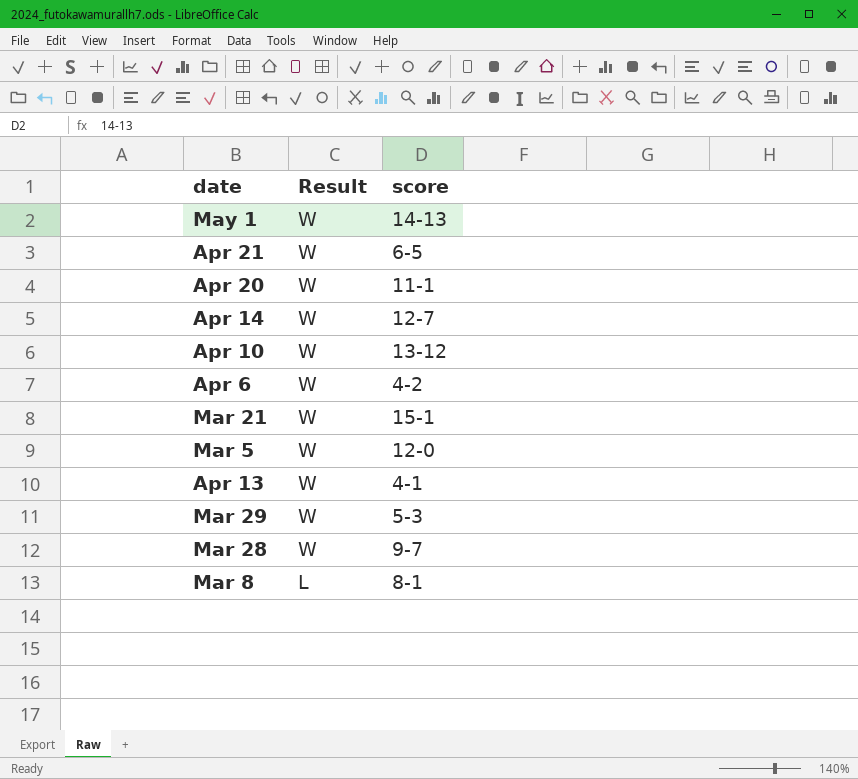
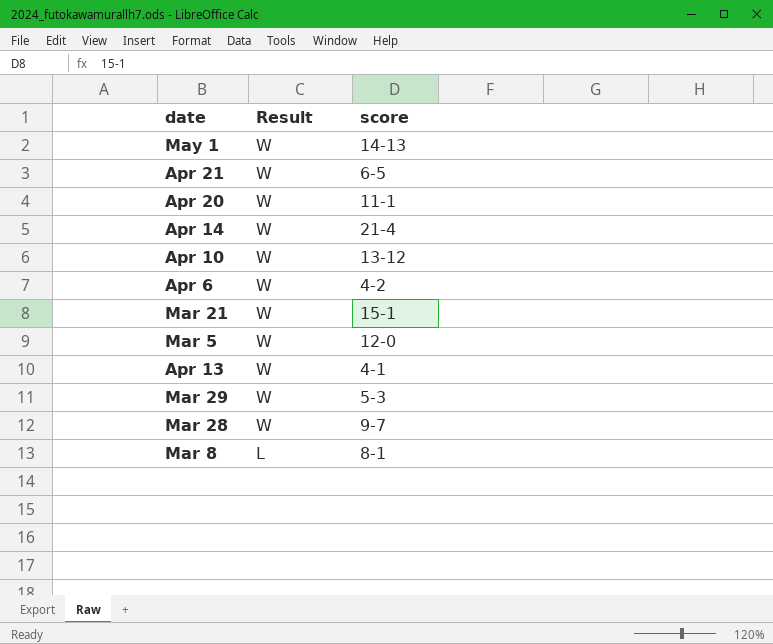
Apr 14 | score: 12-7 -> 21-4

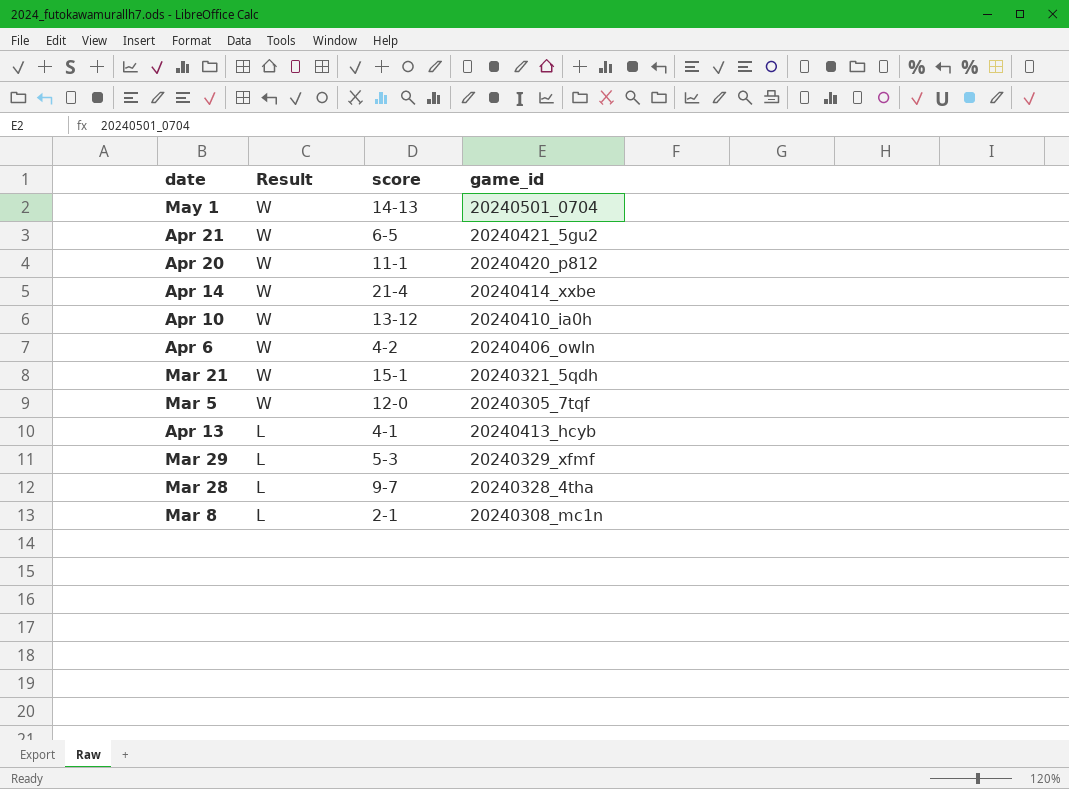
column game_id | position: none -> 4
Apr 13 | Result: W -> L
Mar 29 | Result: W -> L
Mar 28 | Result: W -> L
Mar 8 | score: 8-1 -> 2-1

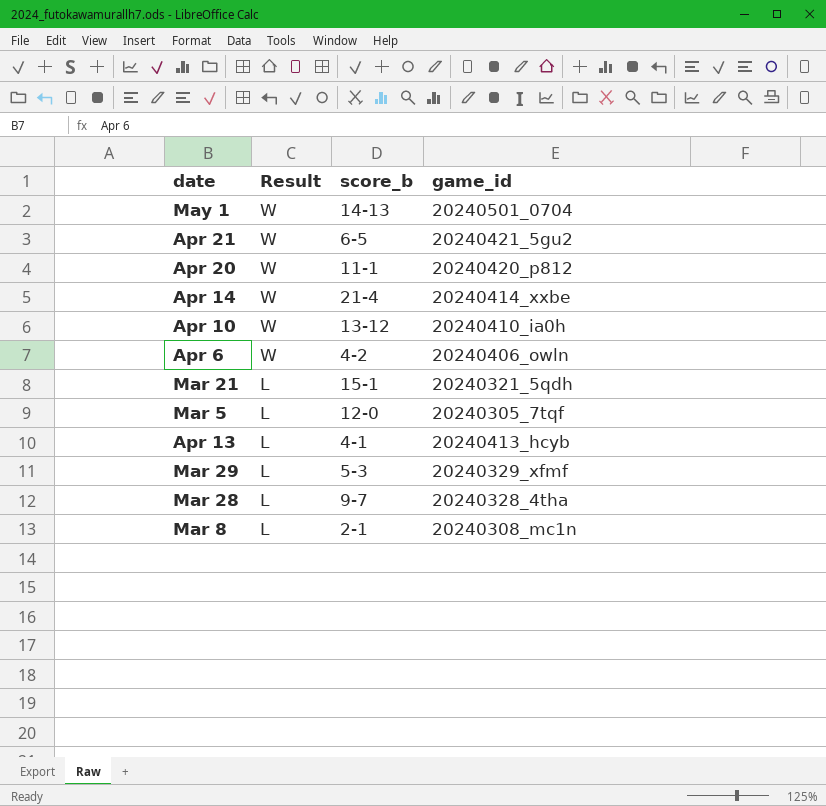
column name: score -> score_b
Mar 21 | Result: W -> L
Mar 5 | Result: W -> L

